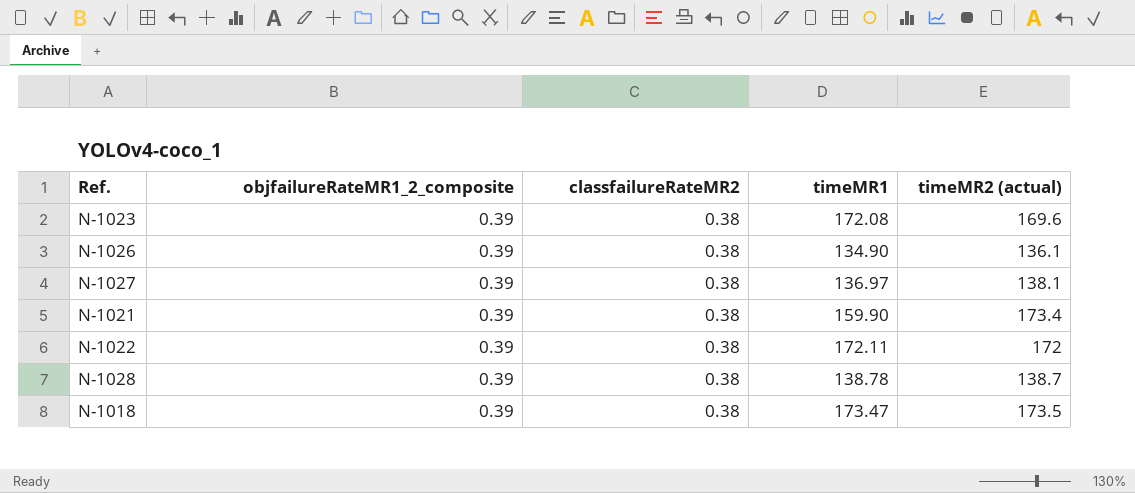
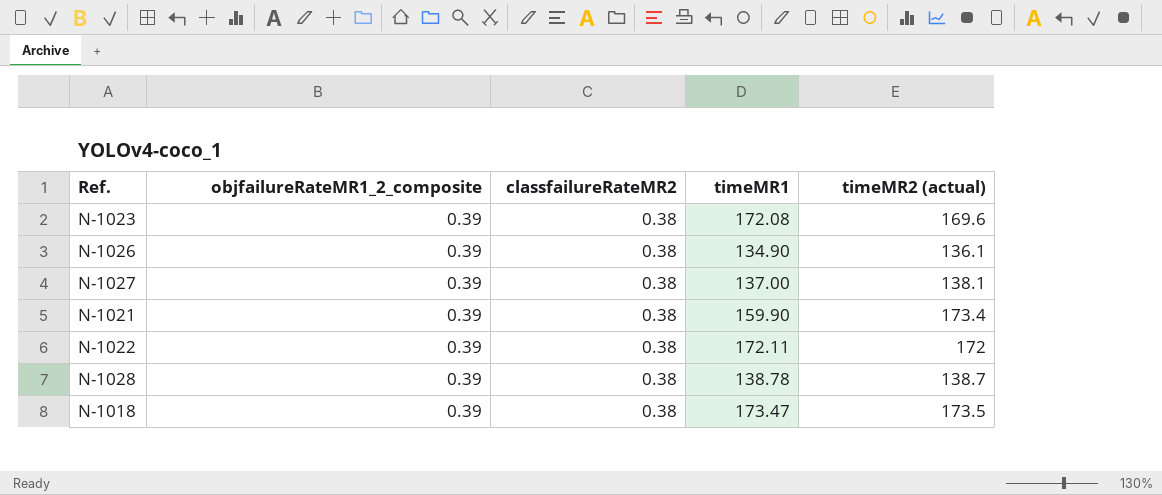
N-1027 | timeMR1: 136.97 -> 137.00

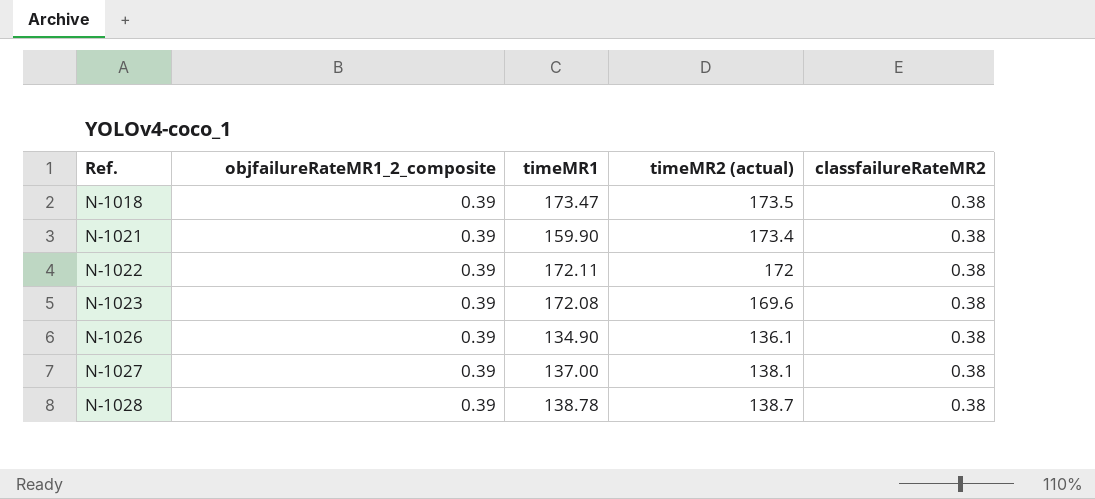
row order: none -> Ref. ascending
column classfailureRateMR2 | position: 3 -> 5

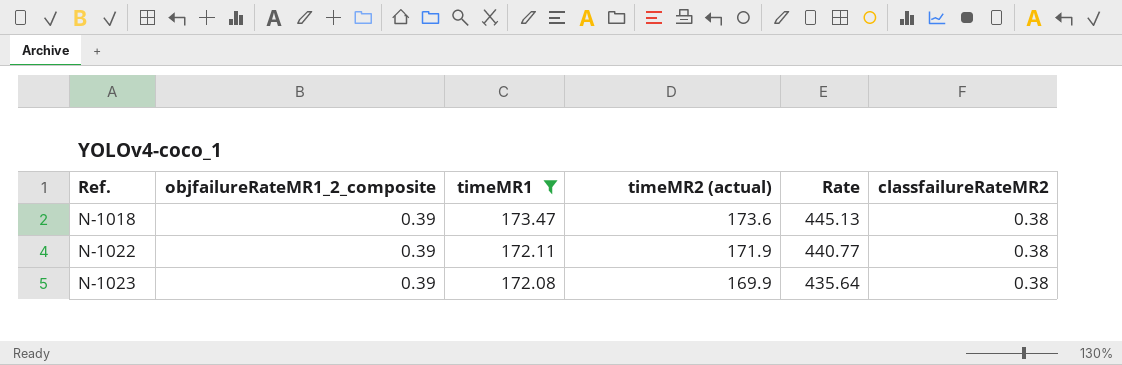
filter: none -> timeMR1 >= 172.08
column Rate | formula: none -> [timeMR2 (actual)] / [objfailureRateMR1_2_composite]
N-1018 | timeMR2 (actual): 173.5 -> 173.6
N-1022 | timeMR2 (actual): 172 -> 171.9
N-1023 | timeMR2 (actual): 169.6 -> 169.9

